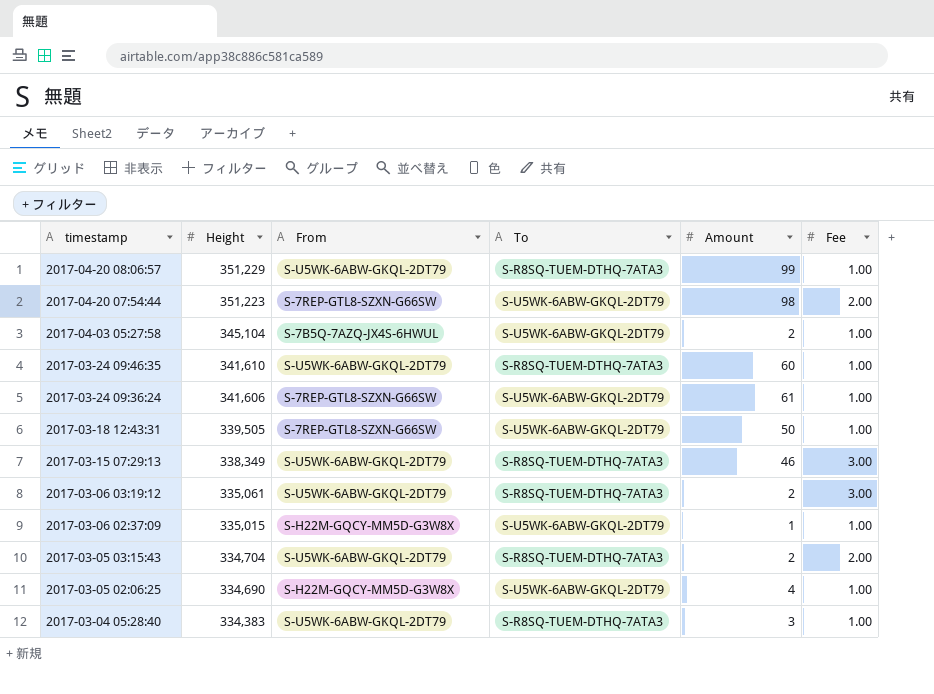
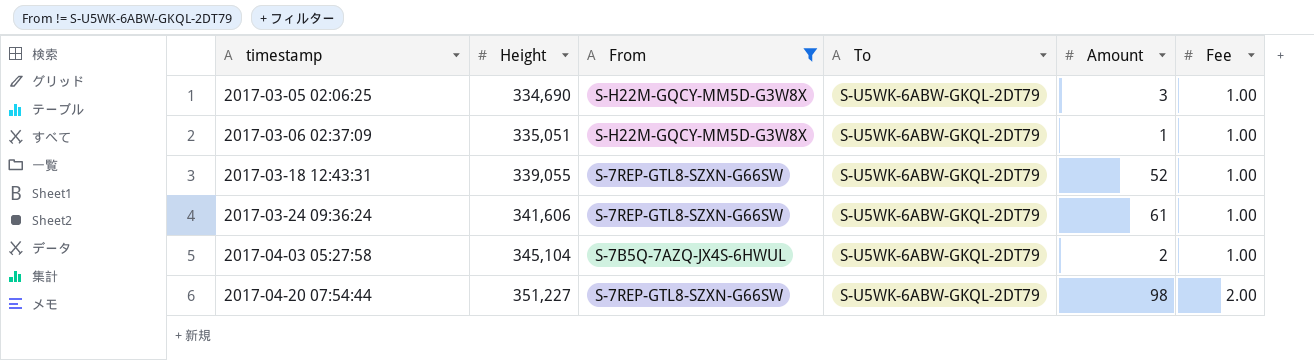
filter: none -> From != S-U5WK-6ABW-GKQL-2DT79
row order: timestamp descending -> timestamp ascending
2017-03-05 02:06:25 | Amount: 4 -> 3
2017-03-06 02:37:09 | Height: 335,015 -> 335,051
2017-03-18 12:43:31 | Height: 339,505 -> 339,055
2017-03-18 12:43:31 | Amount: 50 -> 52
2017-04-20 07:54:44 | Height: 351,223 -> 351,227

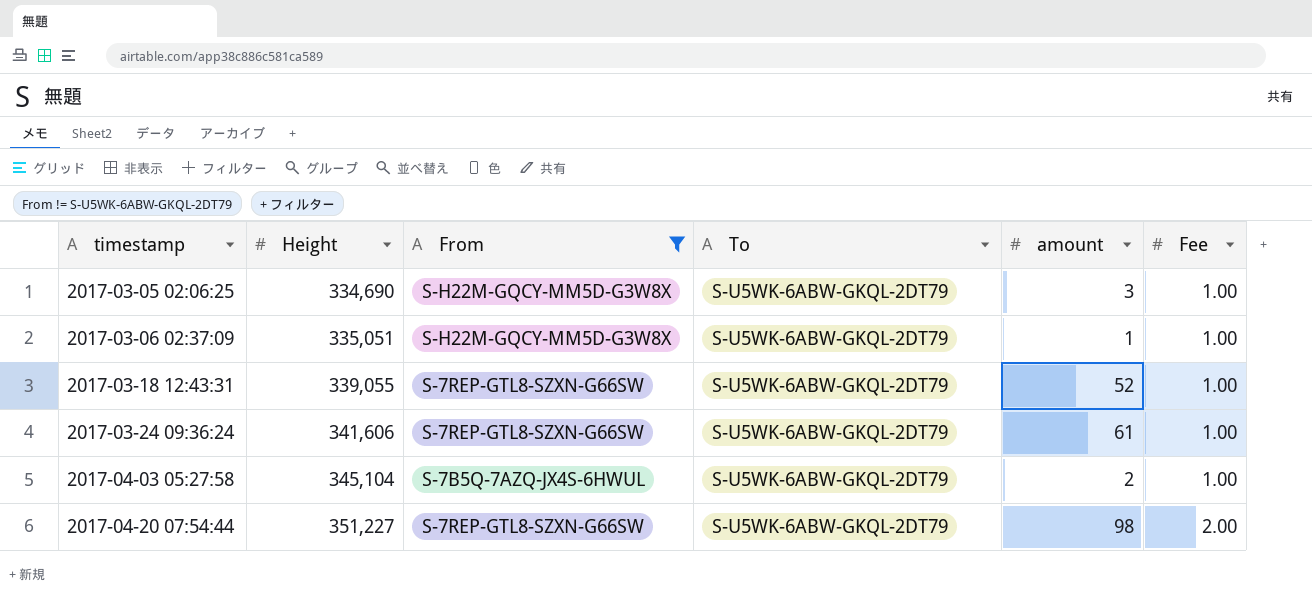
column name: Amount -> amount

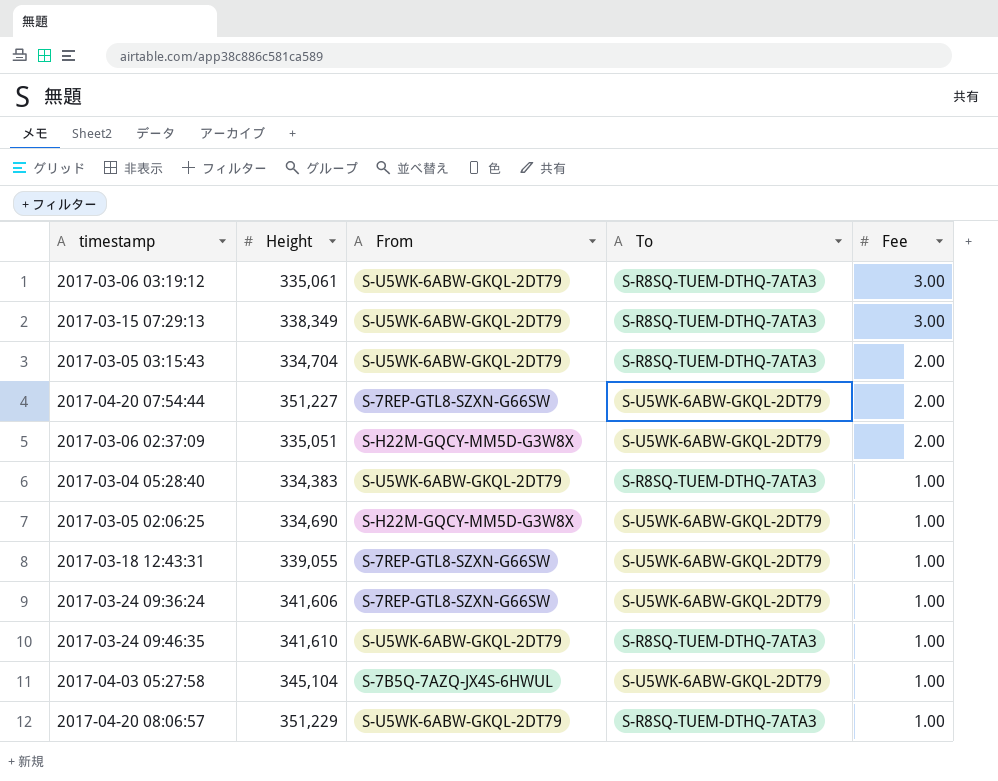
filter: From != S-U5WK-6ABW-GKQL-2DT79 -> none
row order: timestamp ascending -> Fee descending
column amount | position: 5 -> none
2017-03-06 02:37:09 | Fee: 1.00 -> 2.00

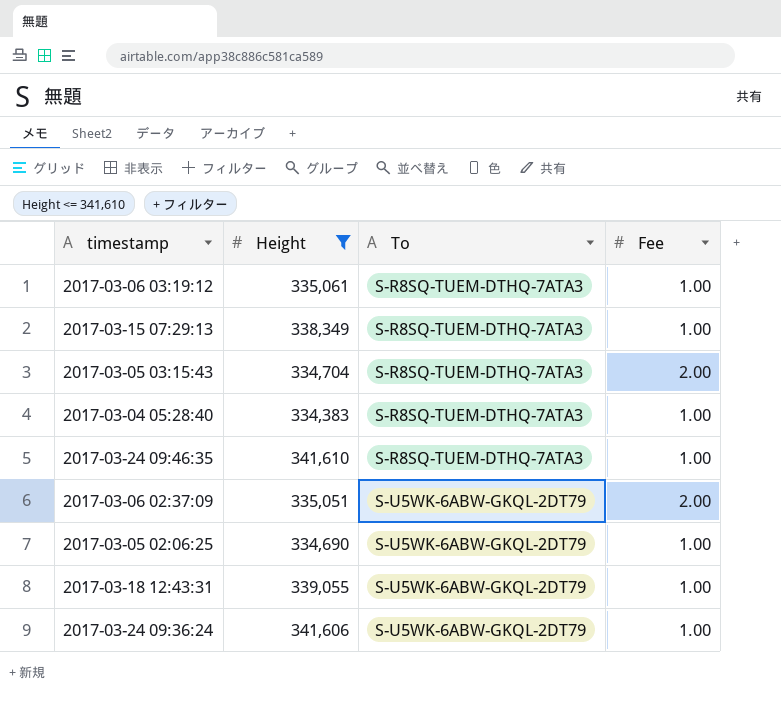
filter: none -> Height <= 341,610
row order: Fee descending -> To ascending
column From | position: 3 -> none
2017-03-06 03:19:12 | Fee: 3.00 -> 1.00
2017-03-15 07:29:13 | Fee: 3.00 -> 1.00

